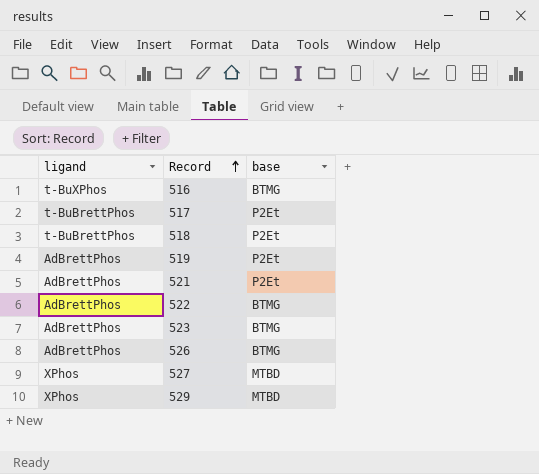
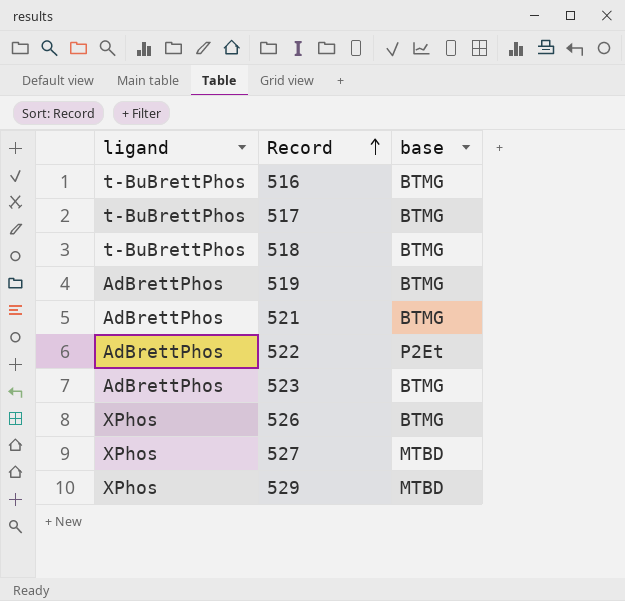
516 | ligand: t-BuXPhos -> t-BuBrettPhos
517 | base: P2Et -> BTMG
518 | base: P2Et -> BTMG
519 | base: P2Et -> BTMG
521 | base: P2Et -> BTMG
522 | base: BTMG -> P2Et
526 | ligand: AdBrettPhos -> XPhos

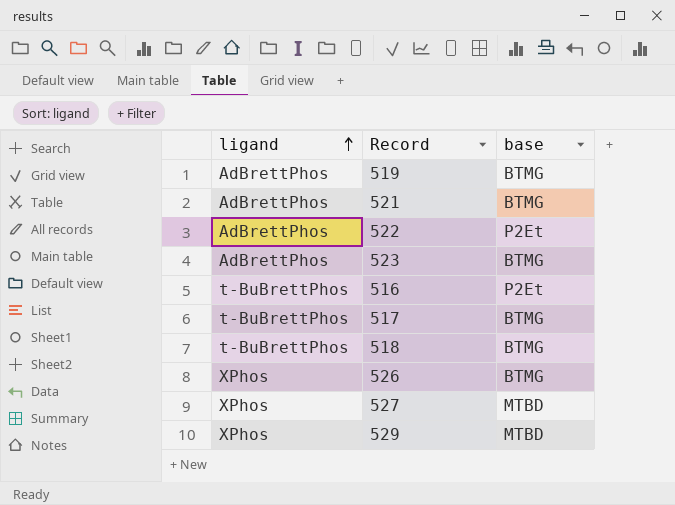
row order: Record ascending -> ligand ascending
516 | base: BTMG -> P2Et

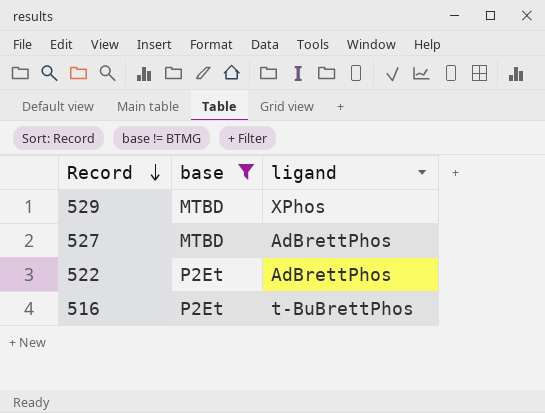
filter: none -> base != BTMG
row order: ligand ascending -> Record descending
column ligand | position: 1 -> 3
527 | ligand: XPhos -> AdBrettPhos

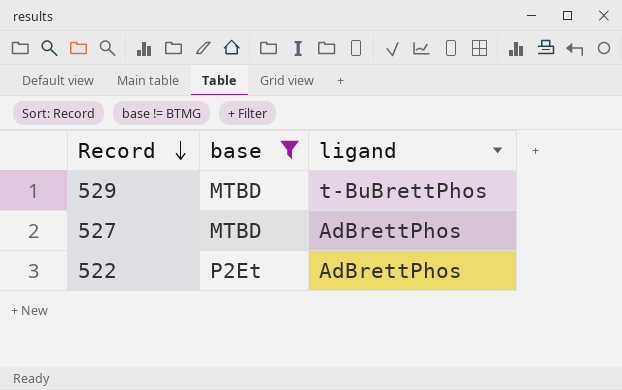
row 516: P2Et | t-BuBrettPhos -> none
529 | ligand: XPhos -> t-BuBrettPhos

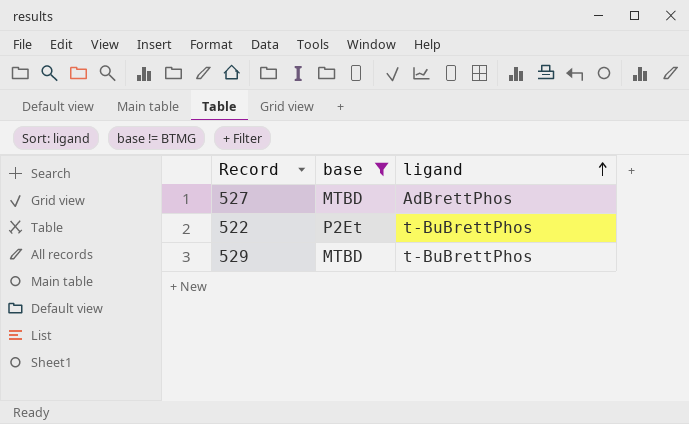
row order: Record descending -> ligand ascending
522 | ligand: AdBrettPhos -> t-BuBrettPhos

